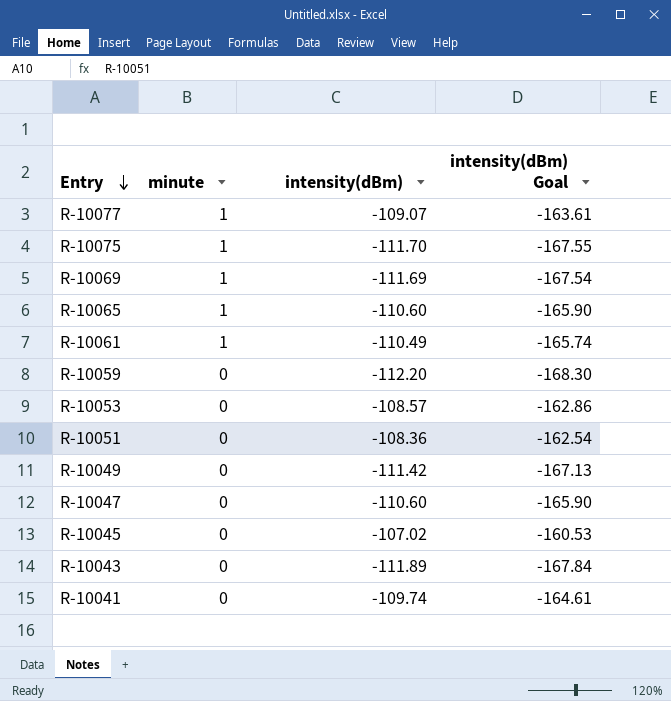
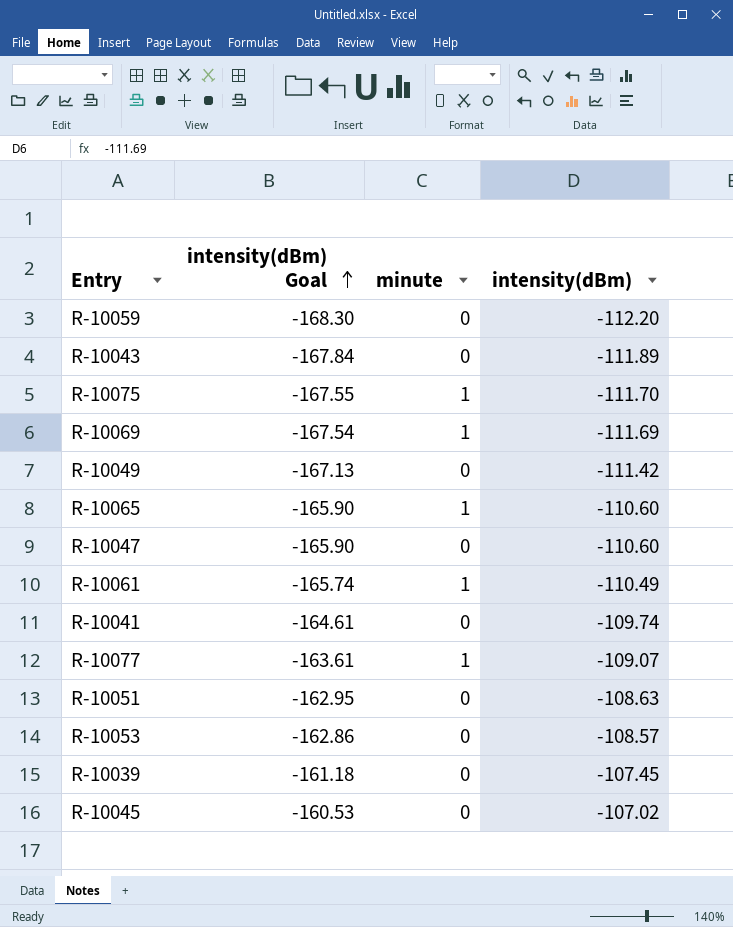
row order: Entry descending -> intensity(dBm) Goal ascending
column intensity(dBm) Goal | position: 4 -> 2
R-10051 | intensity(dBm) Goal: -162.54 -> -162.95
R-10051 | intensity(dBm): -108.36 -> -108.63
row R-10039: none -> -161.18 | 0 | -107.45

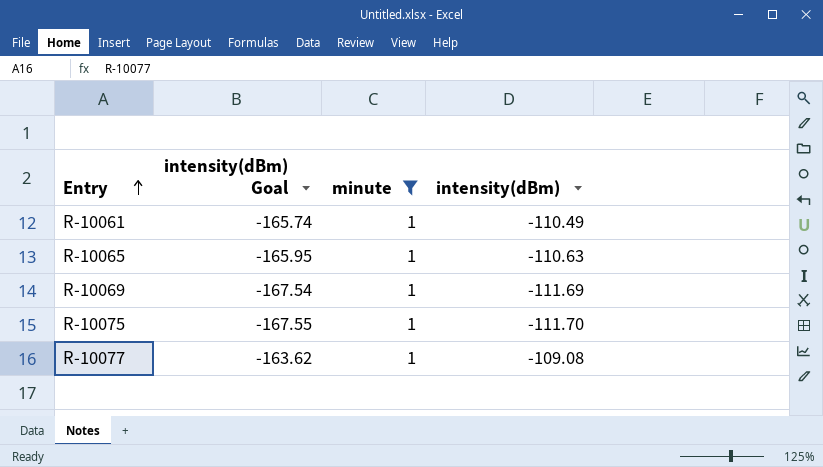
filter: none -> minute = 1
row order: intensity(dBm) Goal ascending -> Entry ascending
R-10065 | intensity(dBm) Goal: -165.90 -> -165.95
R-10065 | intensity(dBm): -110.60 -> -110.63
R-10077 | intensity(dBm) Goal: -163.61 -> -163.62
R-10077 | intensity(dBm): -109.07 -> -109.08

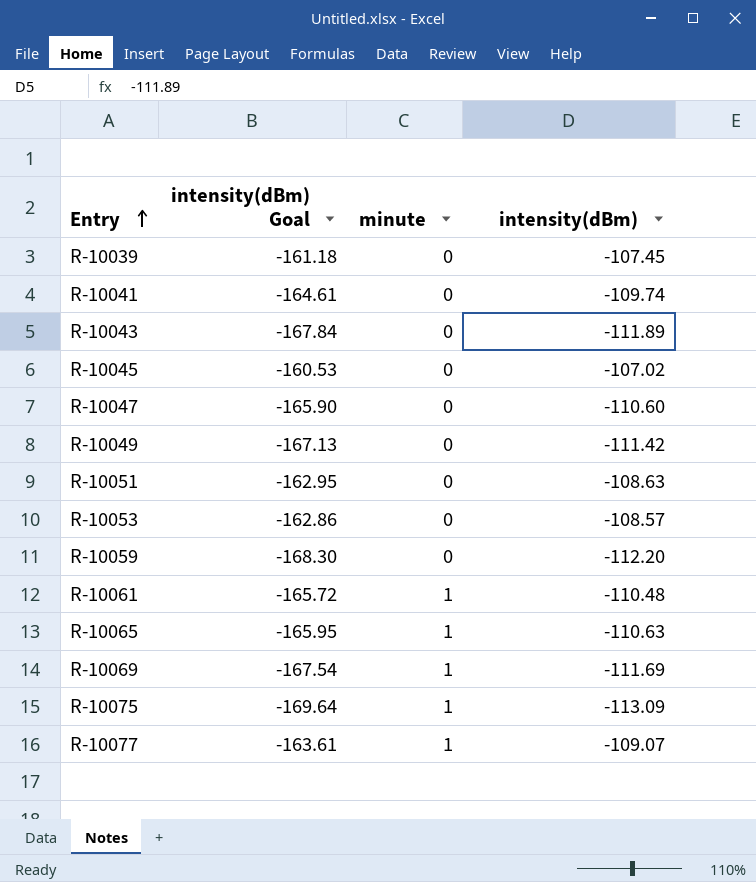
filter: minute = 1 -> none
R-10061 | intensity(dBm) Goal: -165.74 -> -165.72
R-10061 | intensity(dBm): -110.49 -> -110.48
R-10075 | intensity(dBm) Goal: -167.55 -> -169.64
R-10075 | intensity(dBm): -111.70 -> -113.09
R-10077 | intensity(dBm) Goal: -163.62 -> -163.61
R-10077 | intensity(dBm): -109.08 -> -109.07

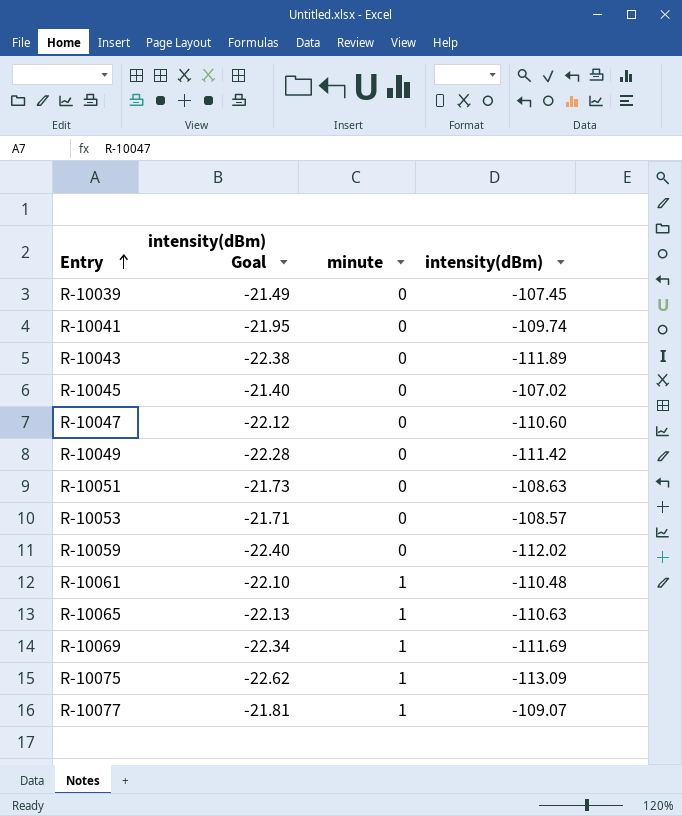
column intensity(dBm) Goal | formula: [intensity(dBm)] * 1.5 -> [intensity(dBm)] * 0.2
R-10059 | intensity(dBm): -112.20 -> -112.02

